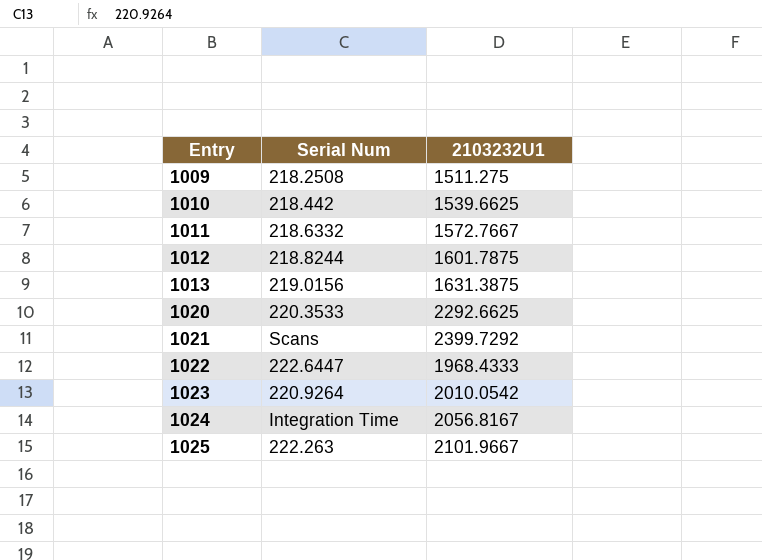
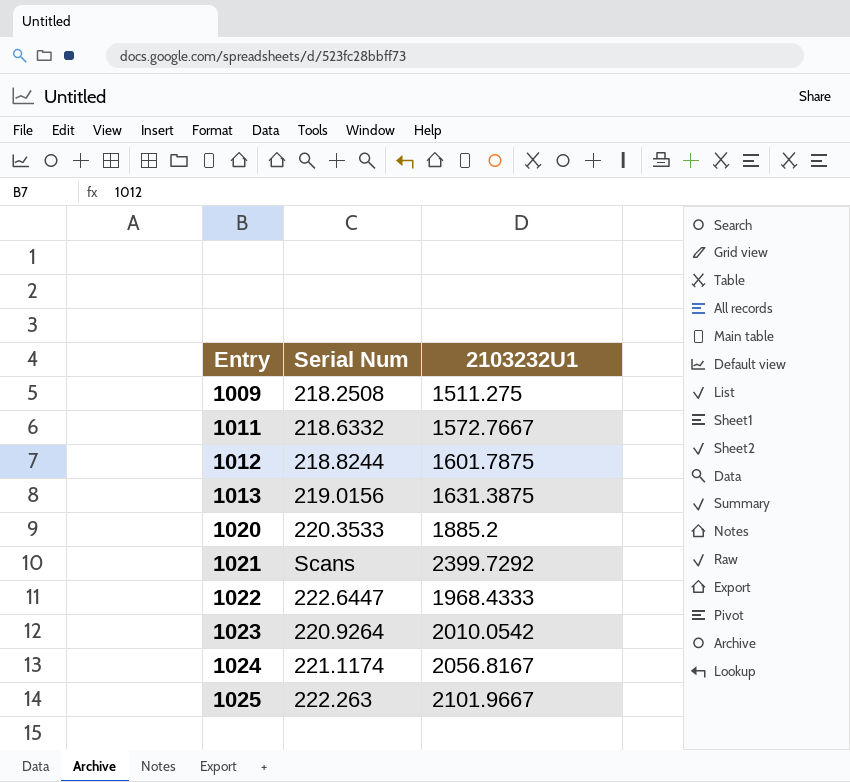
row 1010: 218.442 | 1539.6625 -> none
1020 | 2103232U1: 2292.6625 -> 1885.2
1024 | Serial Num: Integration Time -> 221.1174

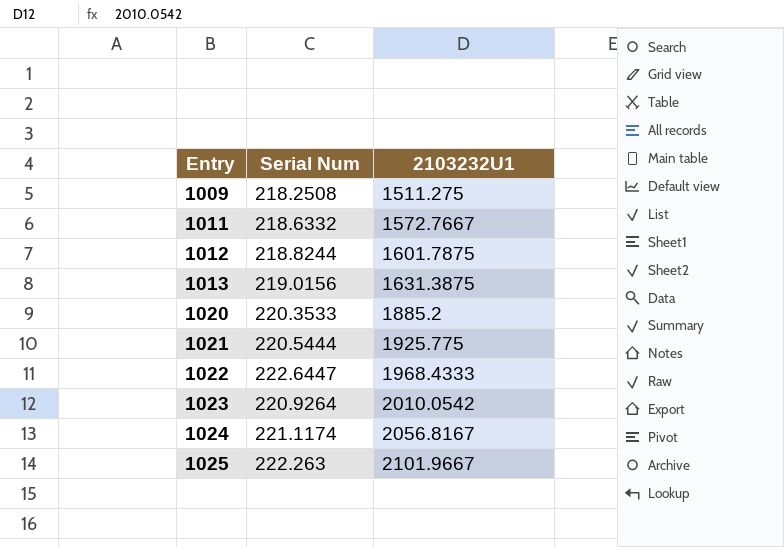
1021 | Serial Num: Scans -> 220.5444
1021 | 2103232U1: 2399.7292 -> 1925.775

